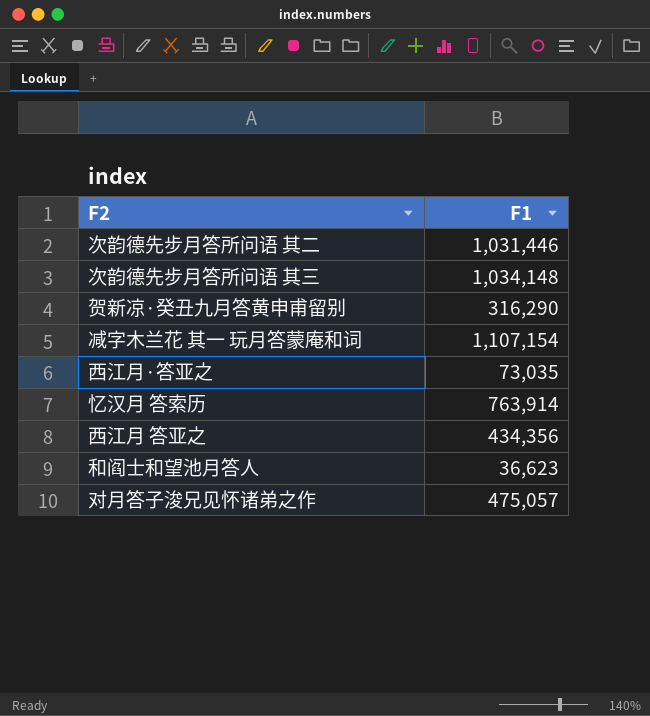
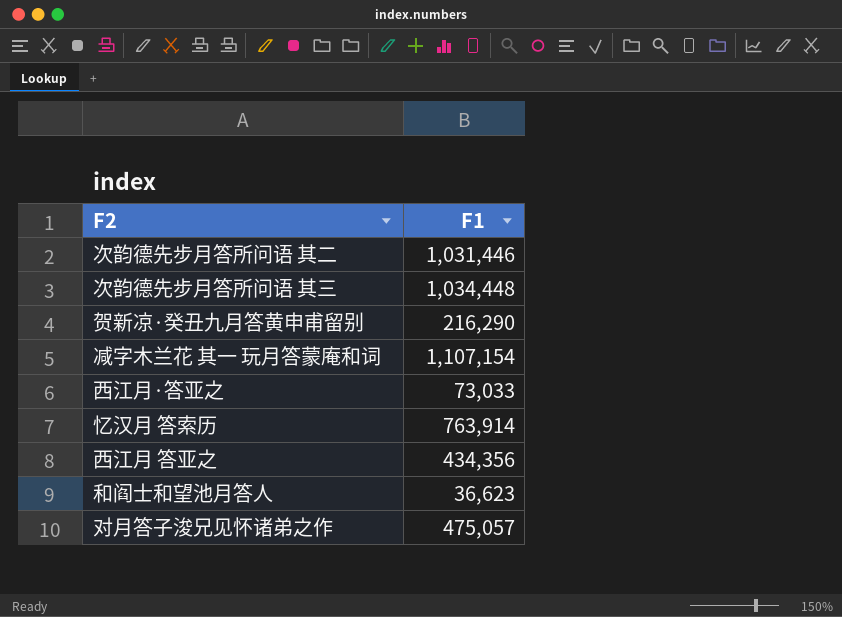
次韵德先步月答所问语 其三 | F1: 1,034,148 -> 1,034,448
贺新凉·癸丑九月答黄申甫留别 | F1: 316,290 -> 216,290
西江月·答亚之 | F1: 73,035 -> 73,033

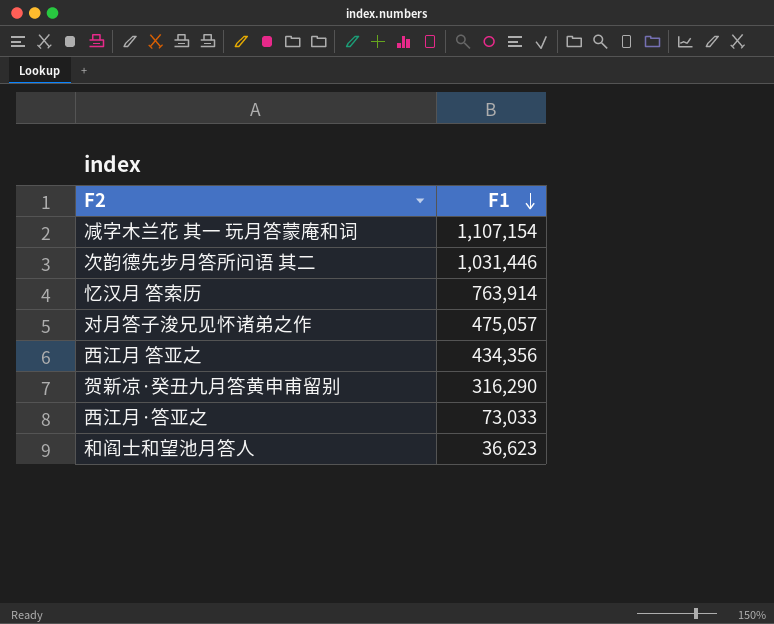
row order: none -> F1 descending
row 次韵德先步月答所问语 其三: 1,034,448 -> none
贺新凉·癸丑九月答黄申甫留别 | F1: 216,290 -> 316,290

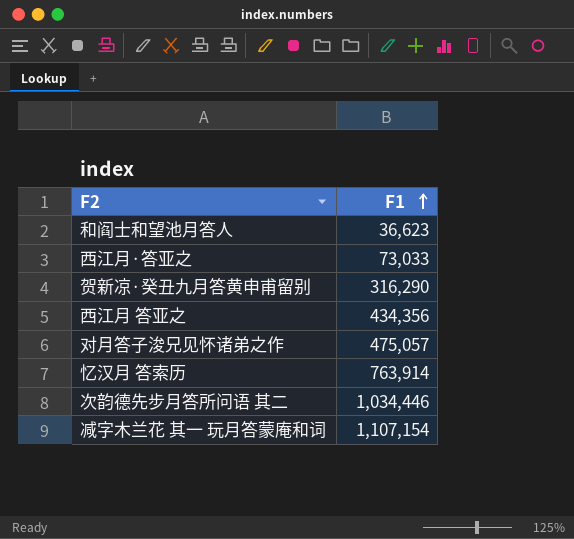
row order: F1 descending -> F1 ascending
次韵德先步月答所问语 其二 | F1: 1,031,446 -> 1,034,446

